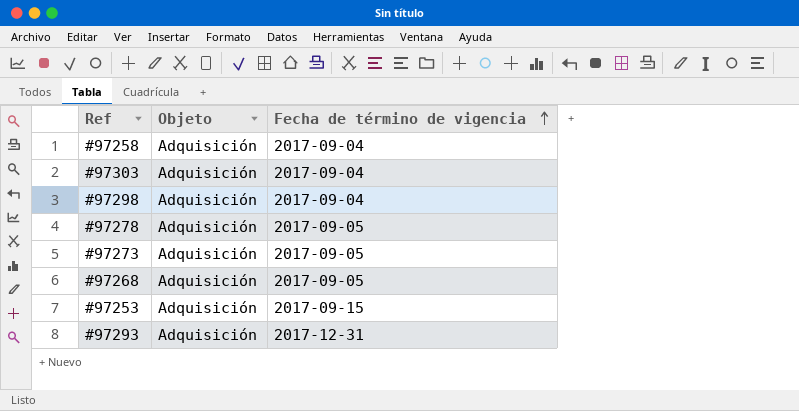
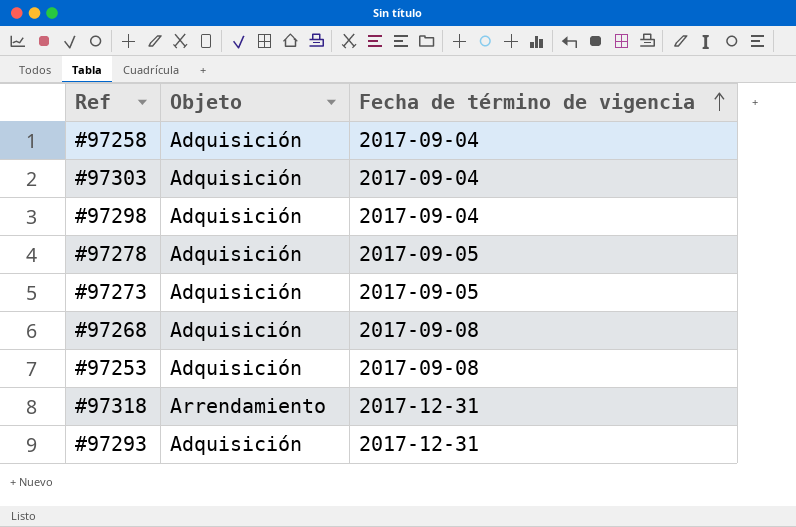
#97268 | Fecha de término de vigencia: 2017-09-05 -> 2017-09-08
#97253 | Fecha de término de vigencia: 2017-09-15 -> 2017-09-08
row #97318: none -> Arrendamiento | 2017-12-31

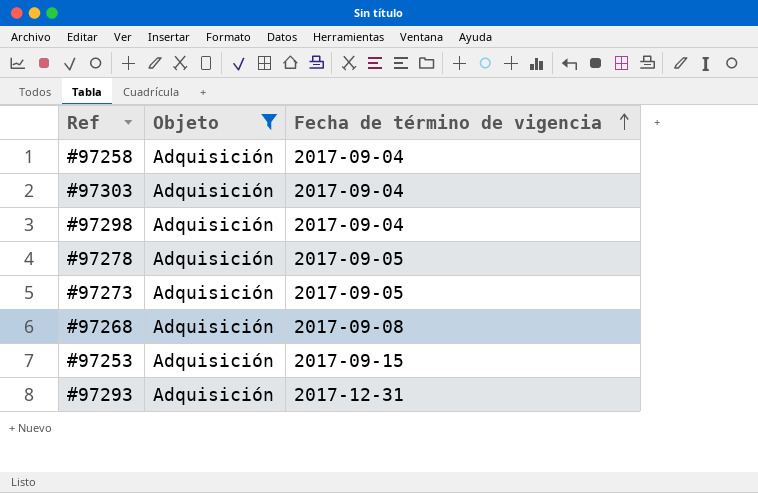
filter: none -> Objeto = Adquisición
#97253 | Fecha de término de vigencia: 2017-09-08 -> 2017-09-15

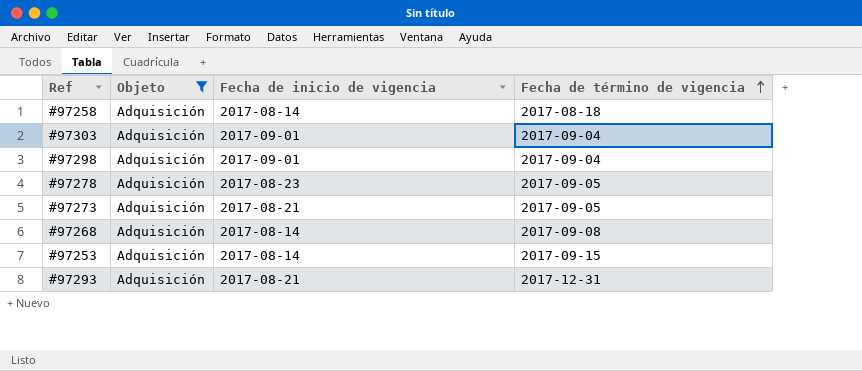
column Fecha de inicio de vigencia | position: none -> 3
#97258 | Fecha de término de vigencia: 2017-09-04 -> 2017-08-18

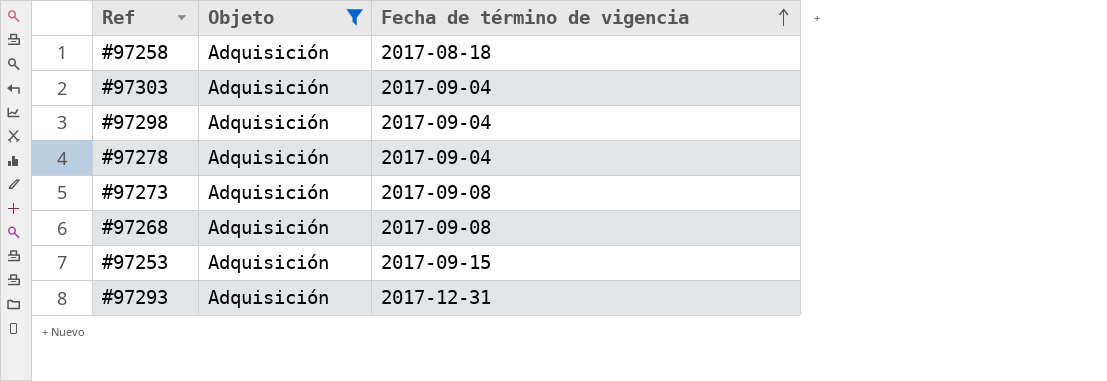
column Fecha de inicio de vigencia | position: 3 -> none
#97278 | Fecha de término de vigencia: 2017-09-05 -> 2017-09-04
#97273 | Fecha de término de vigencia: 2017-09-05 -> 2017-09-08

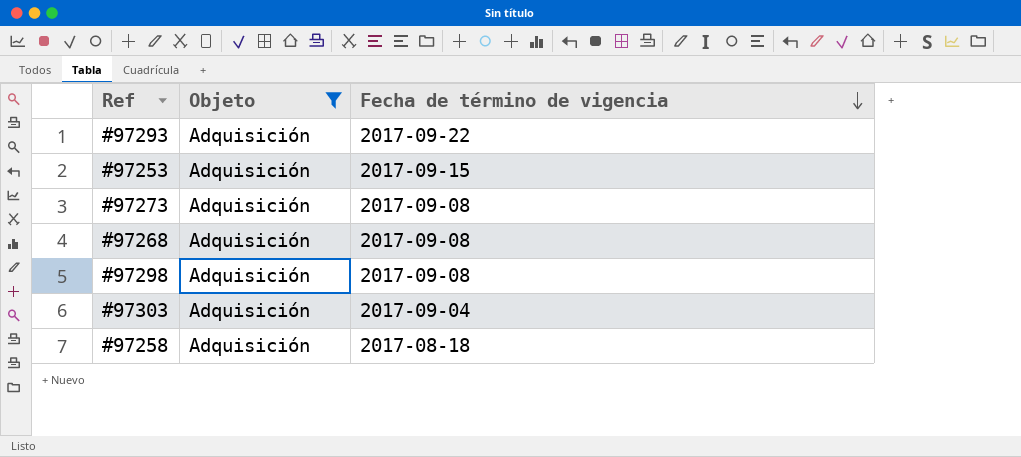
row order: Fecha de término de vigencia ascending -> Fecha de término de vigencia descending
row #97278: Adquisición | 2017-09-04 -> none
#97293 | Fecha de término de vigencia: 2017-12-31 -> 2017-09-22
#97298 | Fecha de término de vigencia: 2017-09-04 -> 2017-09-08

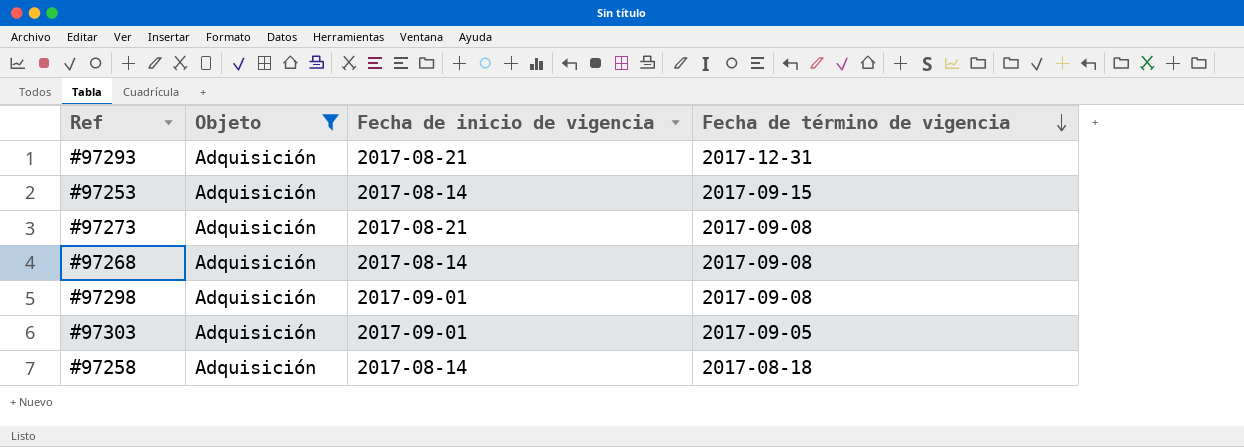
column Fecha de inicio de vigencia | position: none -> 3
#97293 | Fecha de término de vigencia: 2017-09-22 -> 2017-12-31
#97303 | Fecha de término de vigencia: 2017-09-04 -> 2017-09-05

